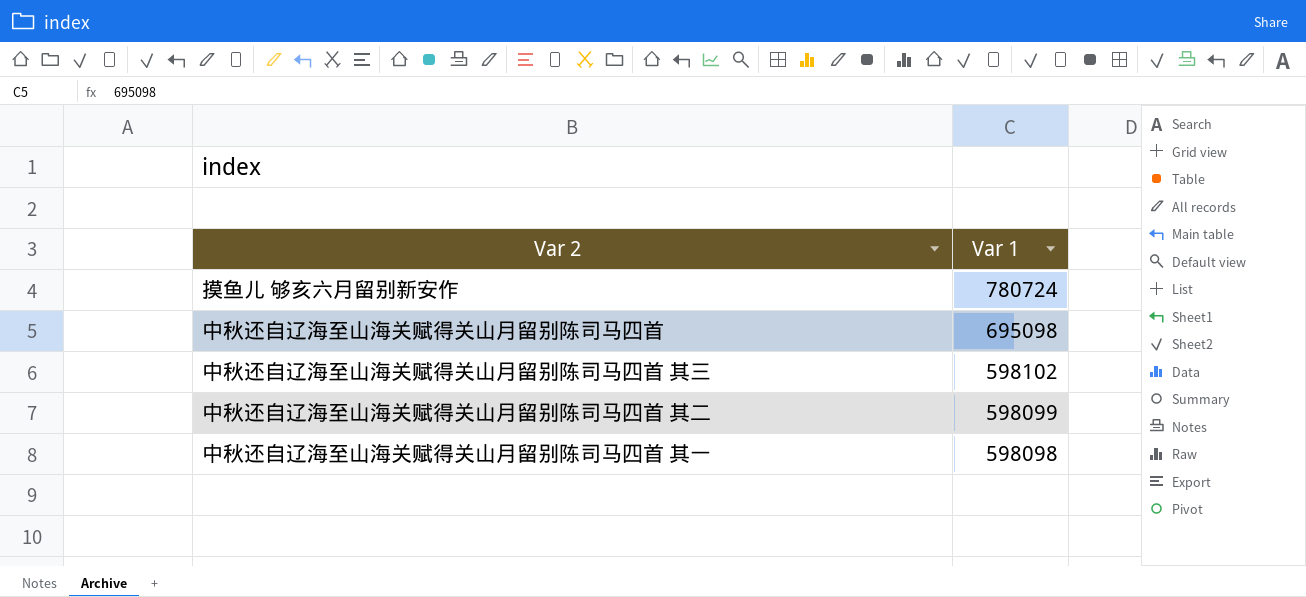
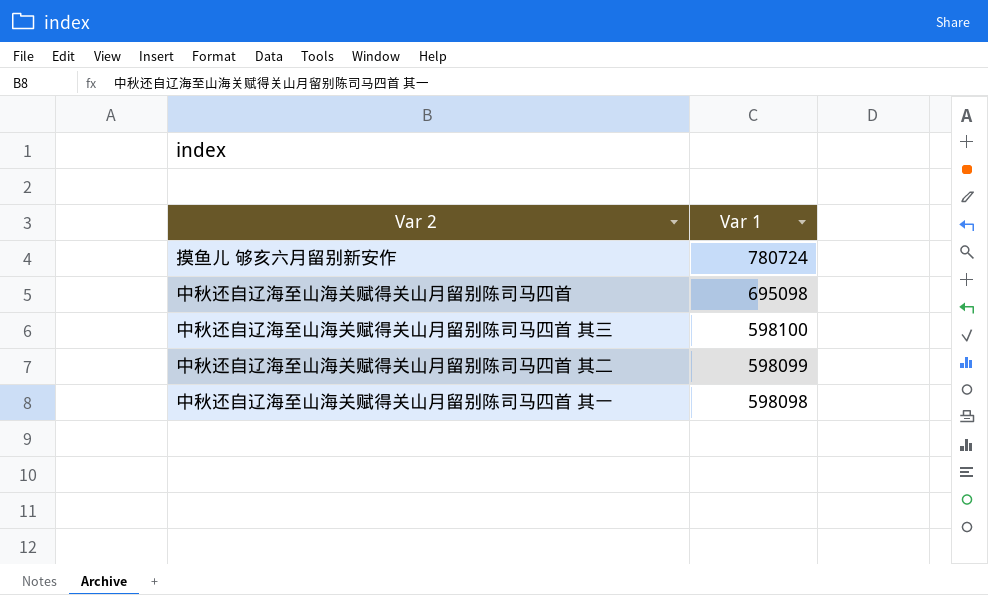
中秋还自辽海至山海关赋得关山月留别陈司马四首 其三 | Var 1: 598102 -> 598100

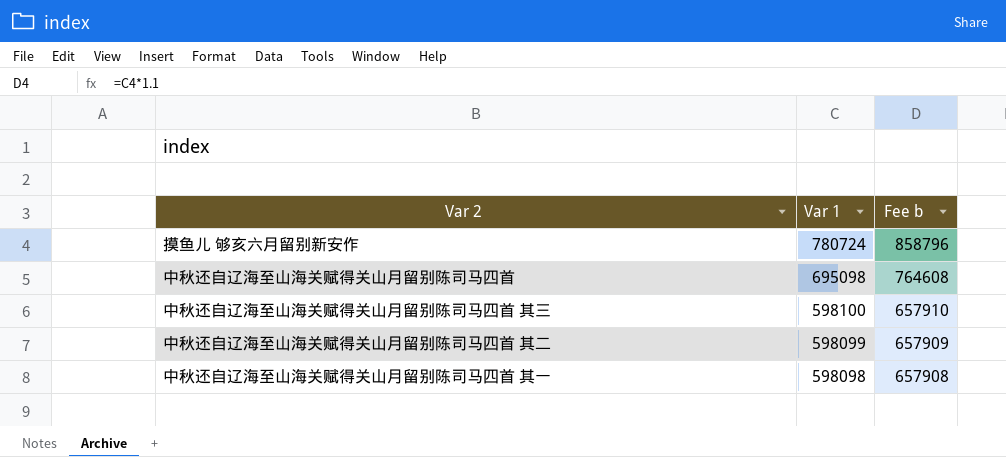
column Fee b | formula: none -> [Var 1] * 1.1

